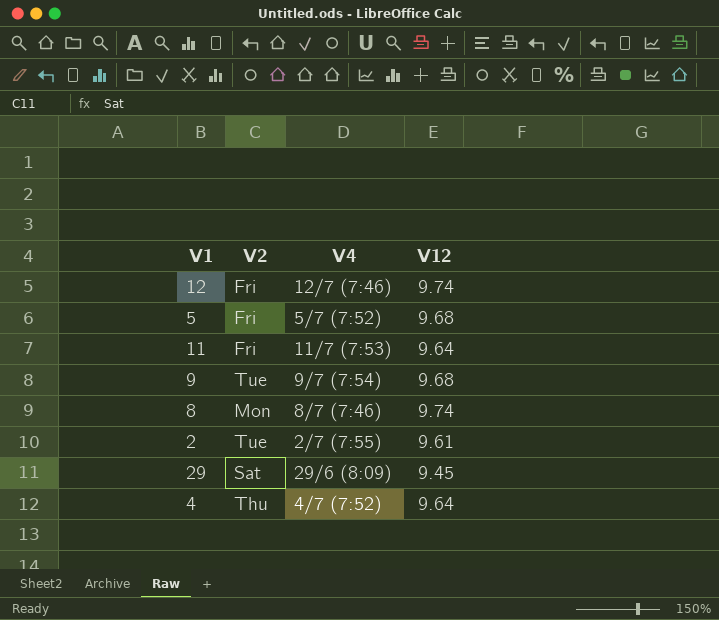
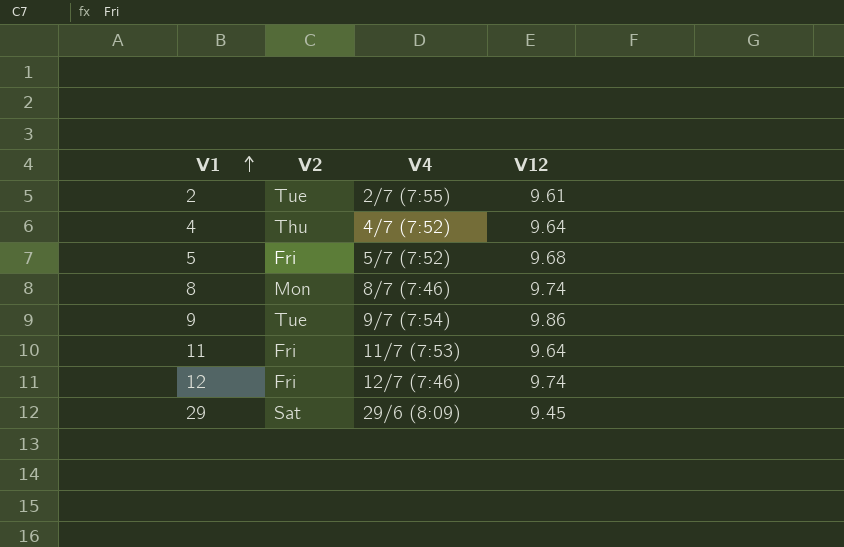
row order: none -> V1 ascending
9 | V12: 9.68 -> 9.86

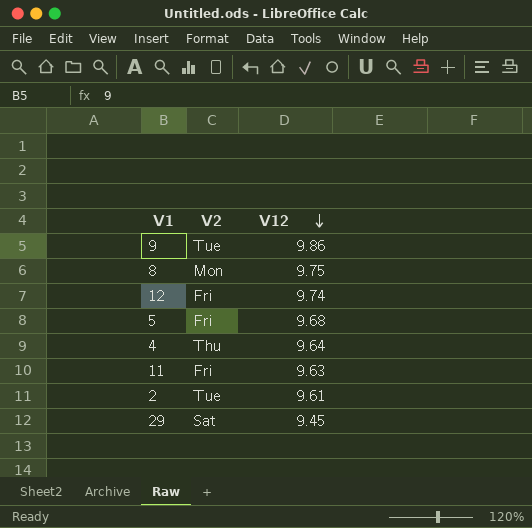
row order: V1 ascending -> V12 descending
column V4 | position: 3 -> none
8 | V12: 9.74 -> 9.75
11 | V12: 9.64 -> 9.63

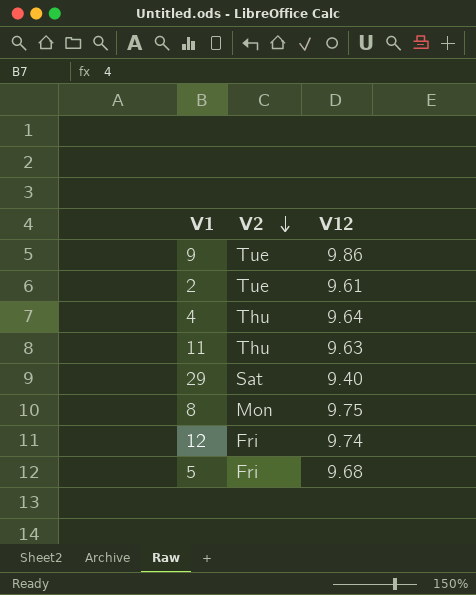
row order: V12 descending -> V2 descending
11 | V2: Fri -> Thu
29 | V12: 9.45 -> 9.40

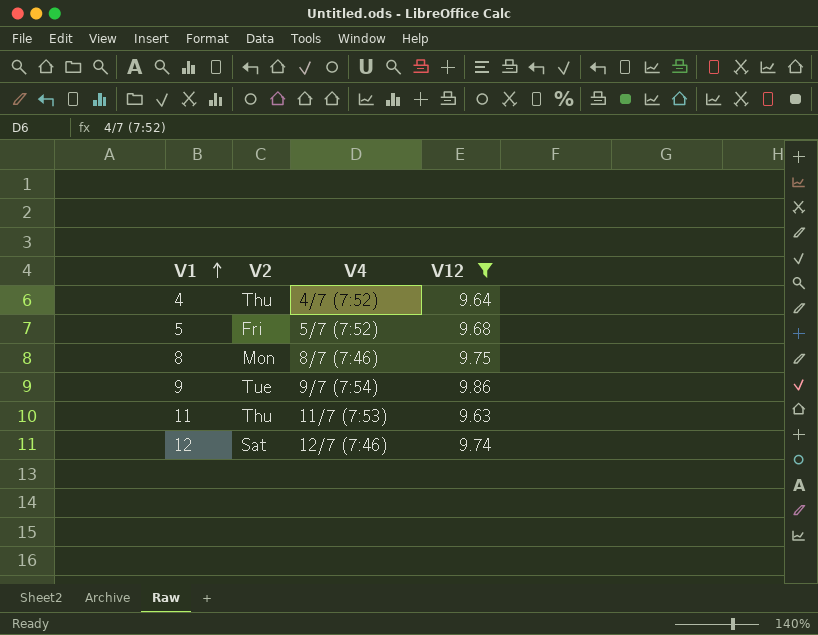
filter: none -> V12 >= 9.63
row order: V2 descending -> V1 ascending
column V4 | position: none -> 3
12 | V2: Fri -> Sat

